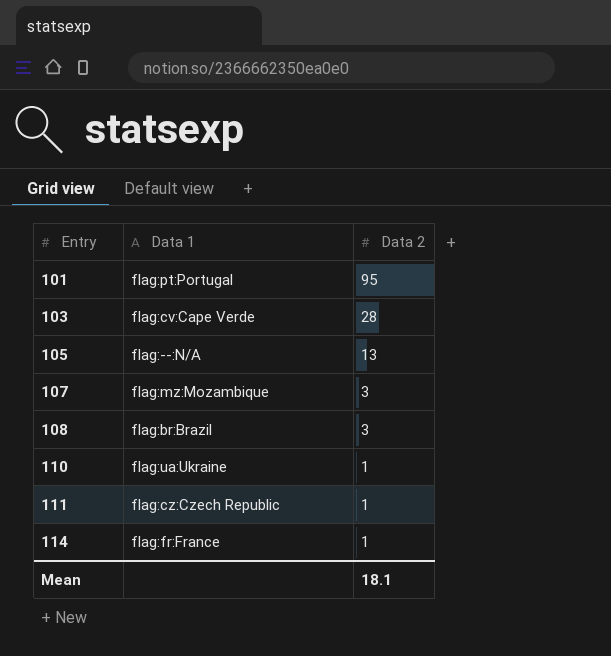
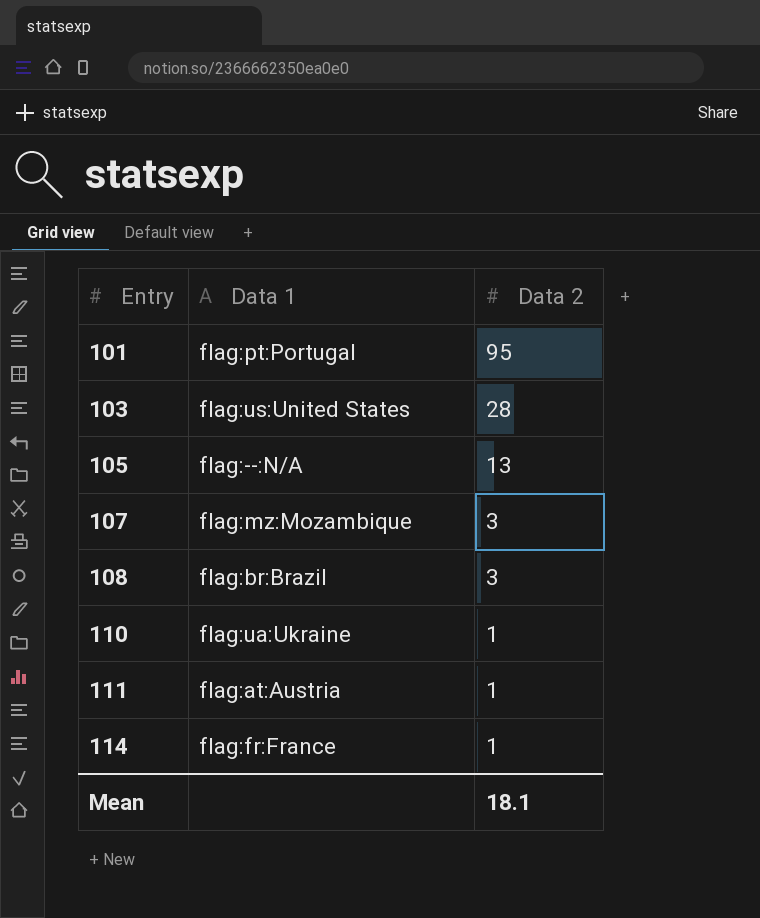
103 | Data 1: flag:cv:Cape Verde -> flag:us:United States
111 | Data 1: flag:cz:Czech Republic -> flag:at:Austria

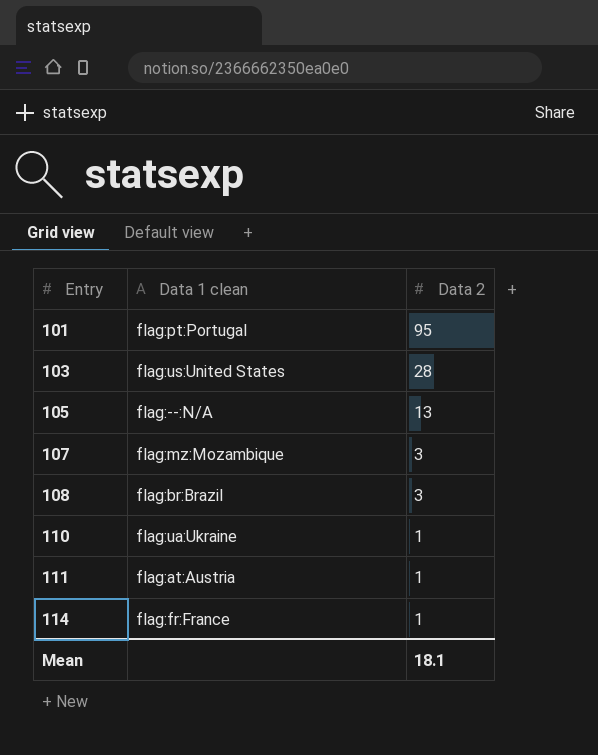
column name: Data 1 -> Data 1 clean

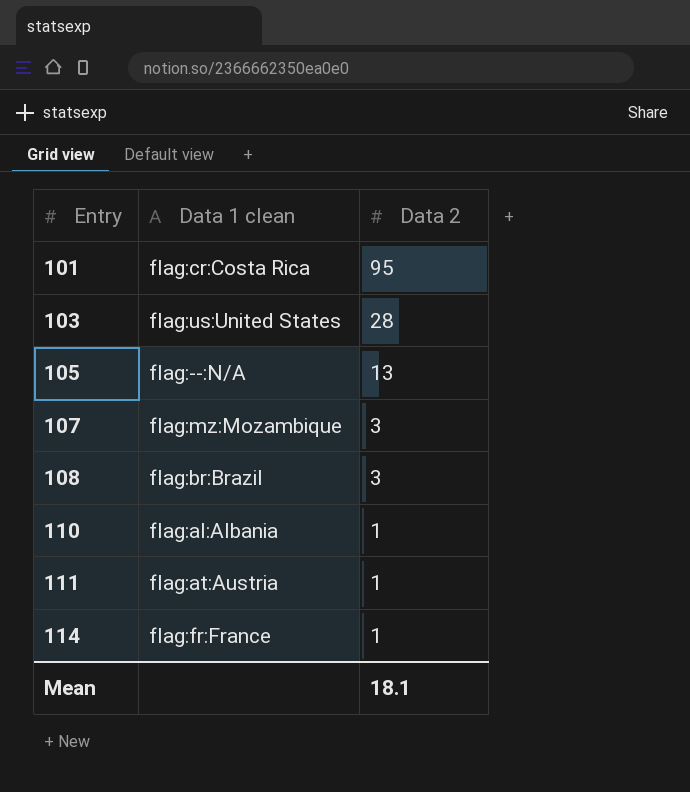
101 | Data 1 clean: flag:pt:Portugal -> flag:cr:Costa Rica
110 | Data 1 clean: flag:ua:Ukraine -> flag:al:Albania

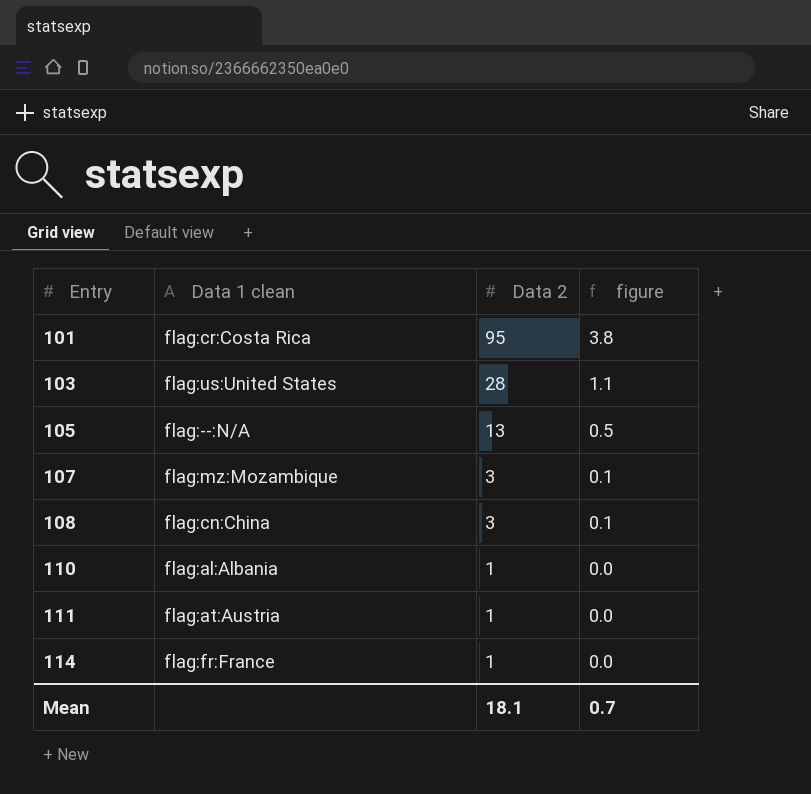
column figure | formula: none -> [Data 2] * 0.04
108 | Data 1 clean: flag:br:Brazil -> flag:cn:China

